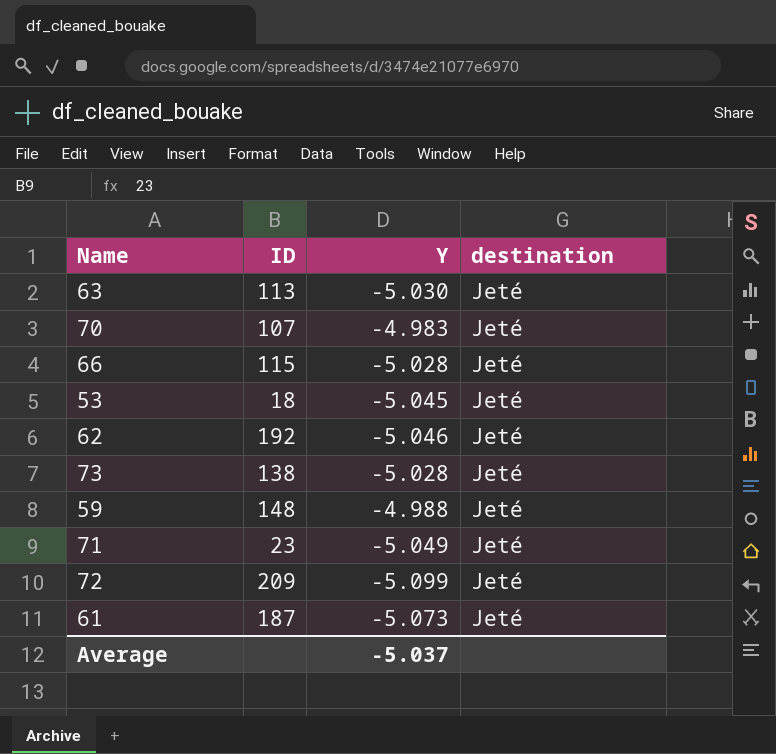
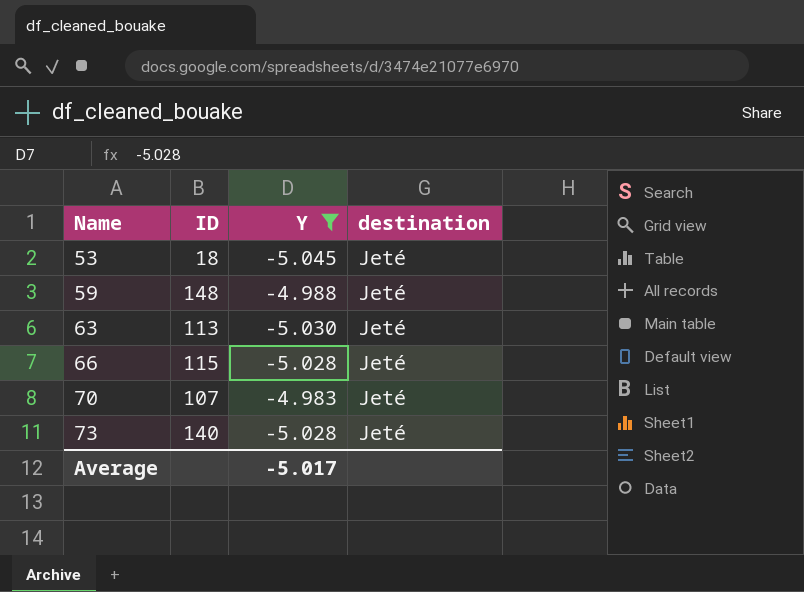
filter: none -> Y >= -5.045
row order: none -> Name ascending
73 | ID: 138 -> 140
Average | Y: -5.037 -> -5.017

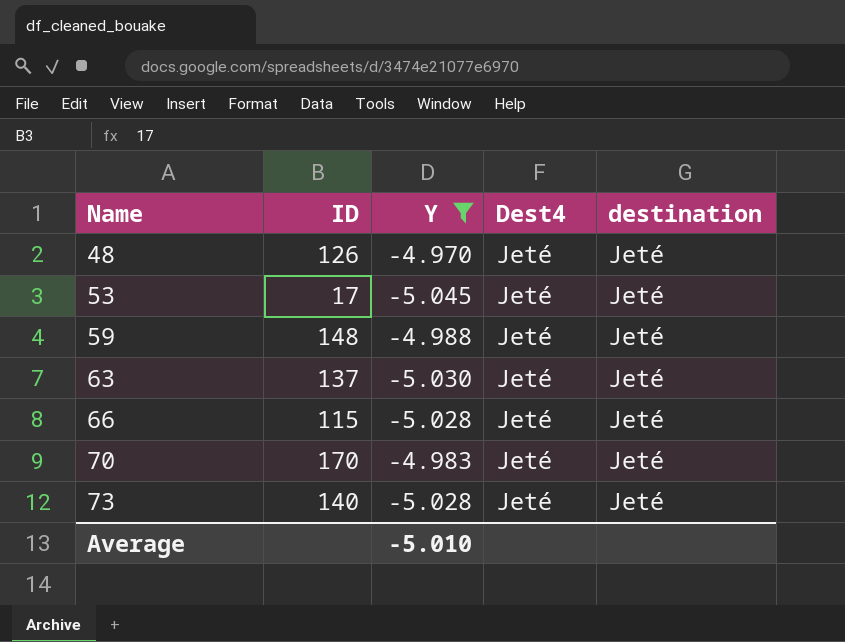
column Dest4 | position: none -> 4
row 48: none -> 126 | -4.970 | Jeté | Jeté
53 | ID: 18 -> 17
63 | ID: 113 -> 137
70 | ID: 107 -> 170
Average | Y: -5.017 -> -5.010

